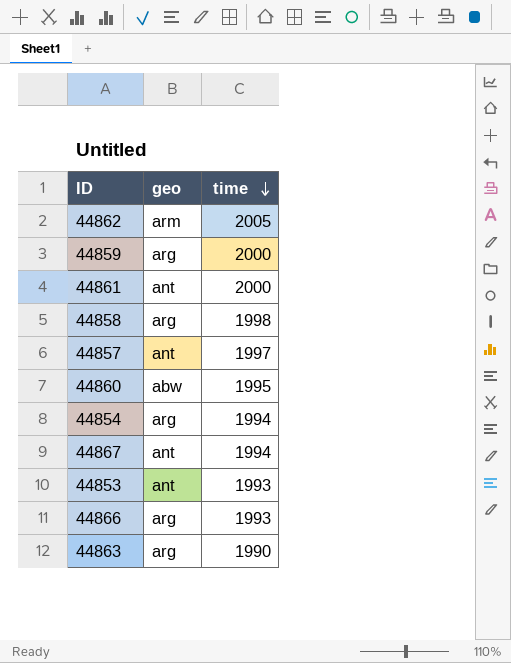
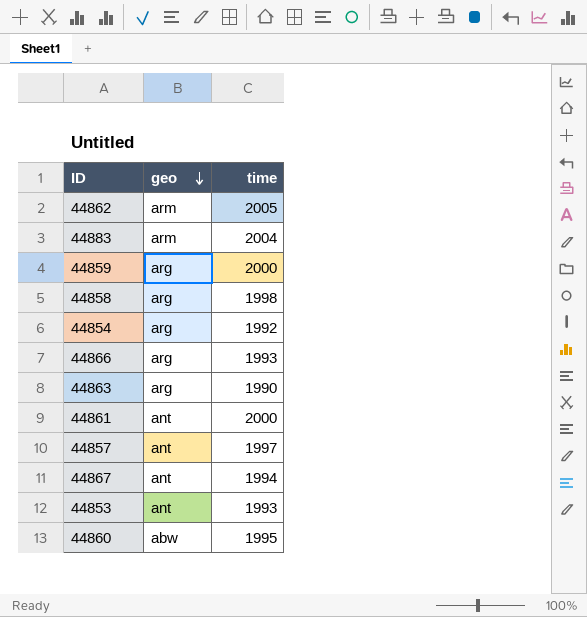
row order: time descending -> geo descending
row 44883: none -> arm | 2004
44854 | time: 1994 -> 1992

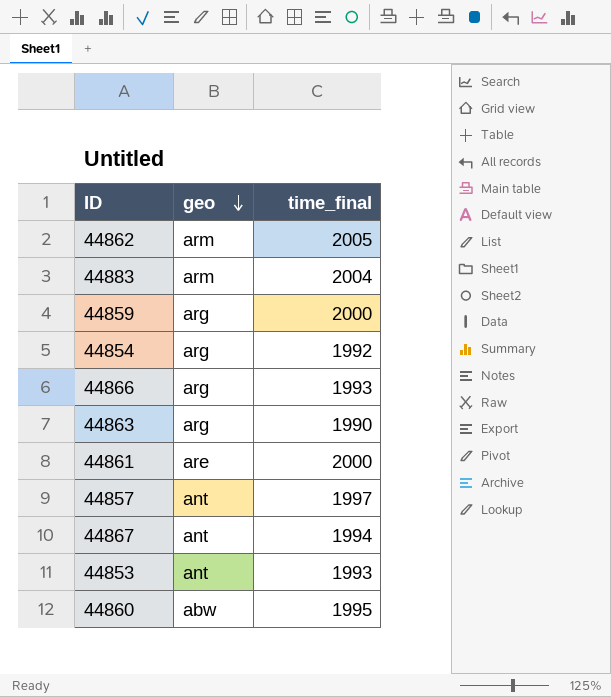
column name: time -> time_final
row 44858: arg | 1998 -> none
44861 | geo: ant -> are

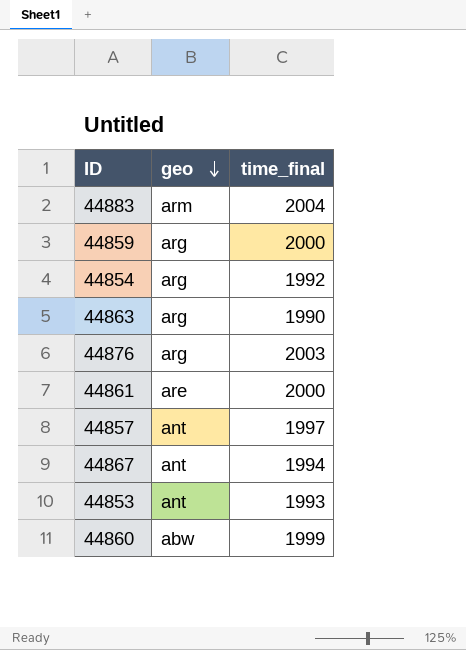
row 44862: arm | 2005 -> none
row 44866: arg | 1993 -> none
row 44876: none -> arg | 2003
44860 | time_final: 1995 -> 1999

